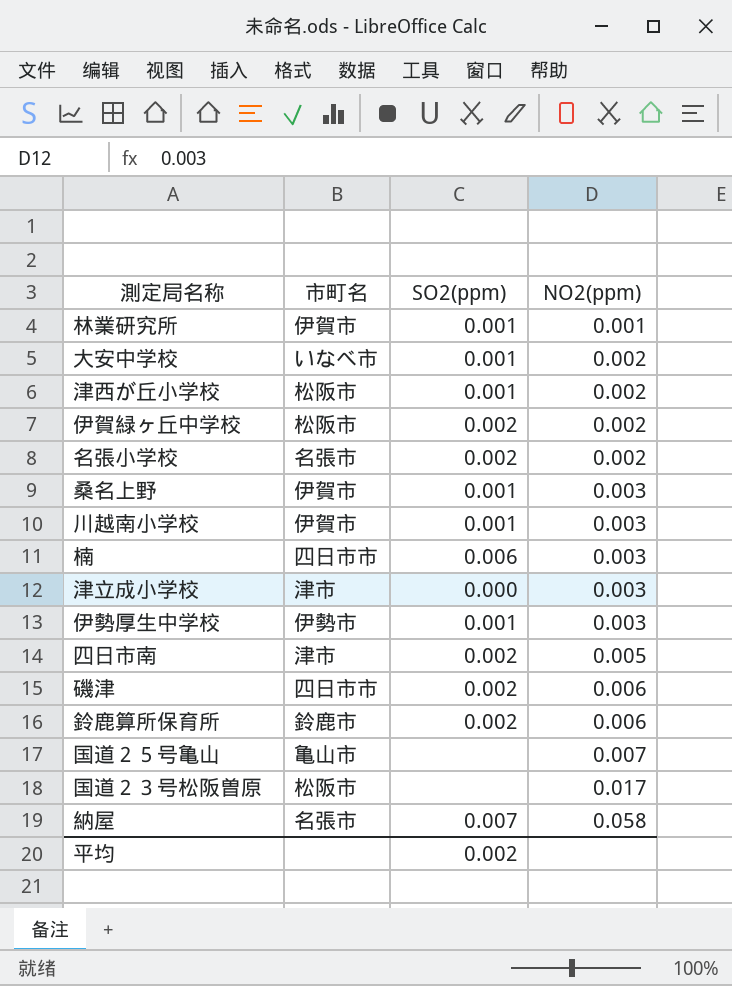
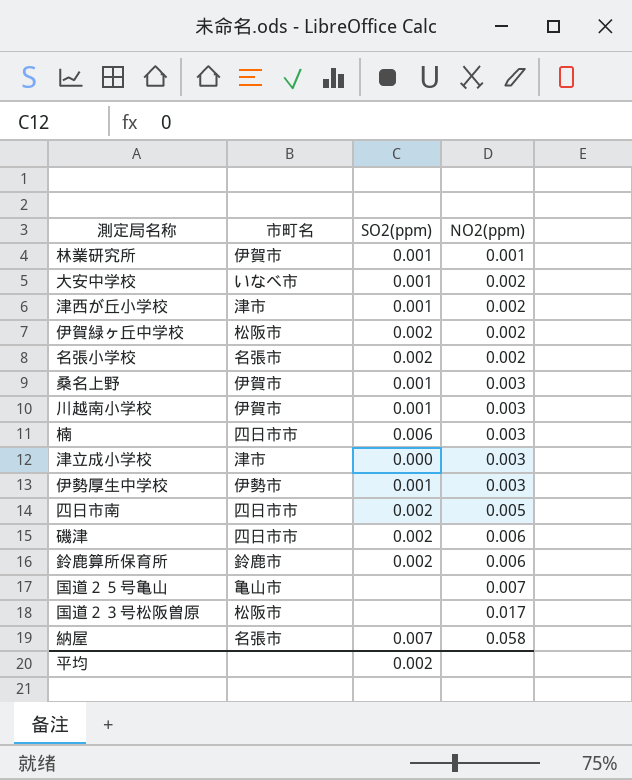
津西が丘小学校 | 市町名: 松阪市 -> 津市
四日市南 | 市町名: 津市 -> 四日市市

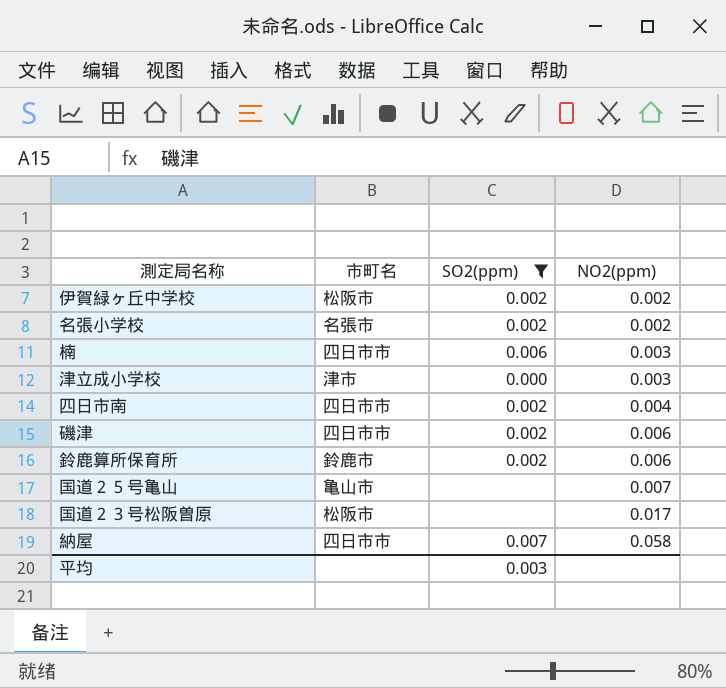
filter: none -> SO2(ppm) != 0.001
四日市南 | NO2(ppm): 0.005 -> 0.004
納屋 | 市町名: 名張市 -> 四日市市
平均 | SO2(ppm): 0.002 -> 0.003

